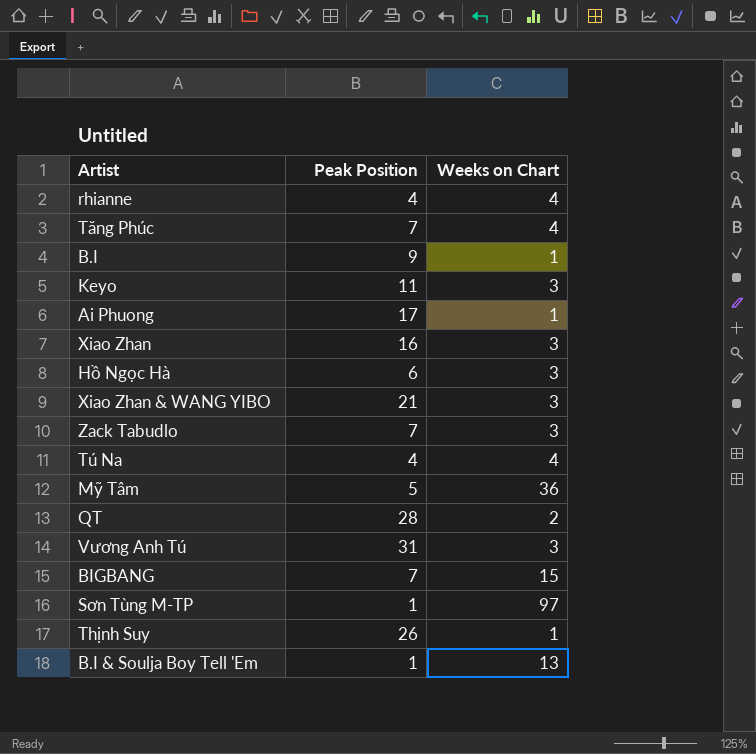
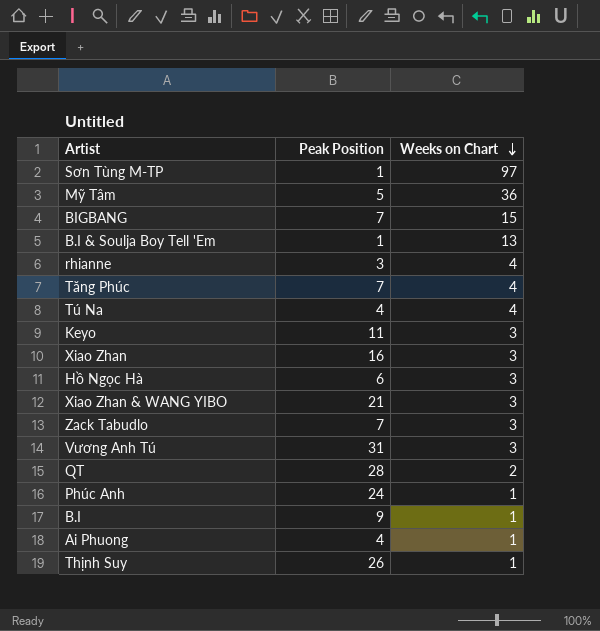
row order: none -> Weeks on Chart descending
rhianne | Peak Position: 4 -> 3
row Phúc Anh: none -> 24 | 1
Ai Phuong | Peak Position: 17 -> 4

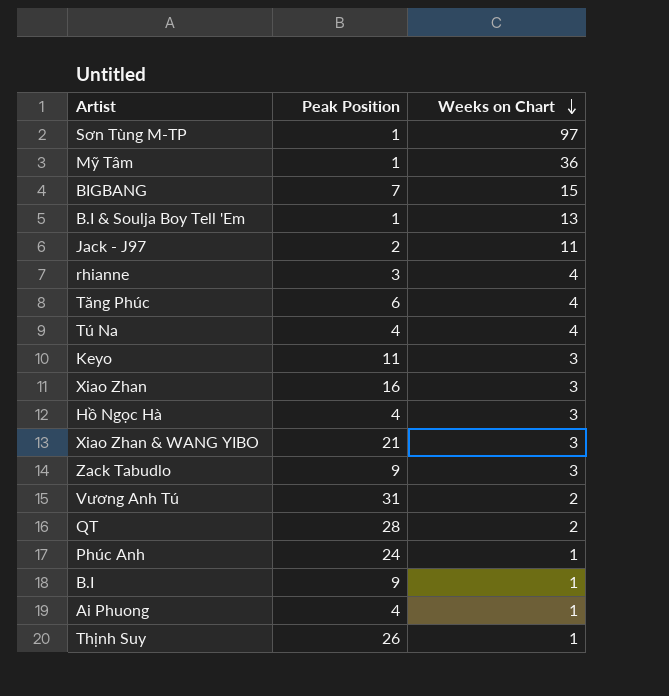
Mỹ Tâm | Peak Position: 5 -> 1
row Jack - J97: none -> 2 | 11
Tăng Phúc | Peak Position: 7 -> 6
Hồ Ngọc Hà | Peak Position: 6 -> 4
Zack Tabudlo | Peak Position: 7 -> 9
Vương Anh Tú | Weeks on Chart: 3 -> 2

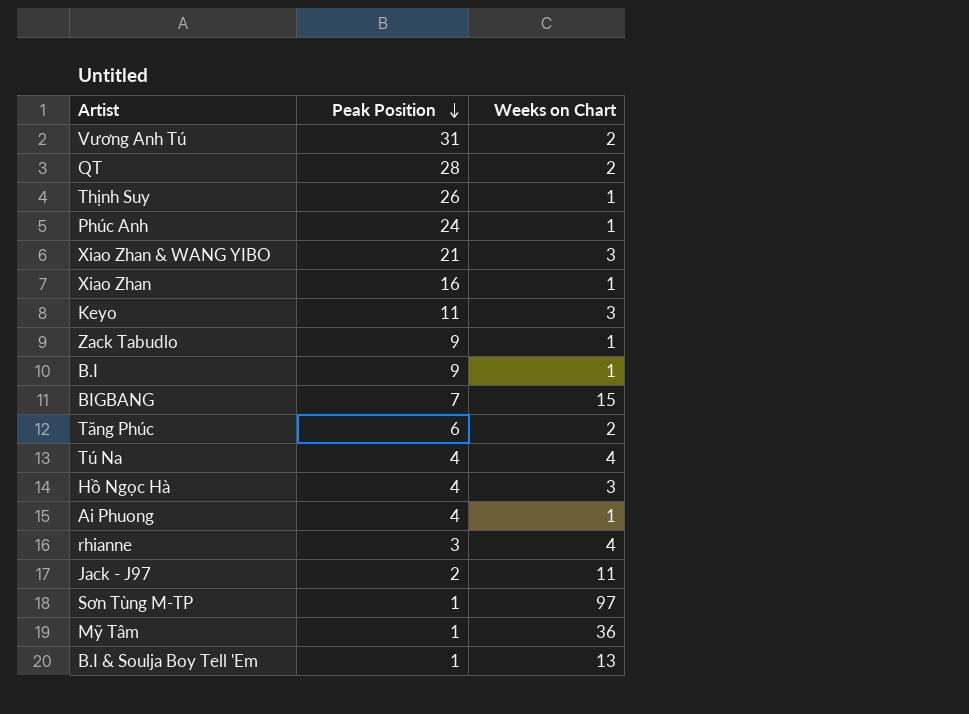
row order: Weeks on Chart descending -> Peak Position descending
Xiao Zhan | Weeks on Chart: 3 -> 1
Zack Tabudlo | Weeks on Chart: 3 -> 1
Tăng Phúc | Weeks on Chart: 4 -> 2

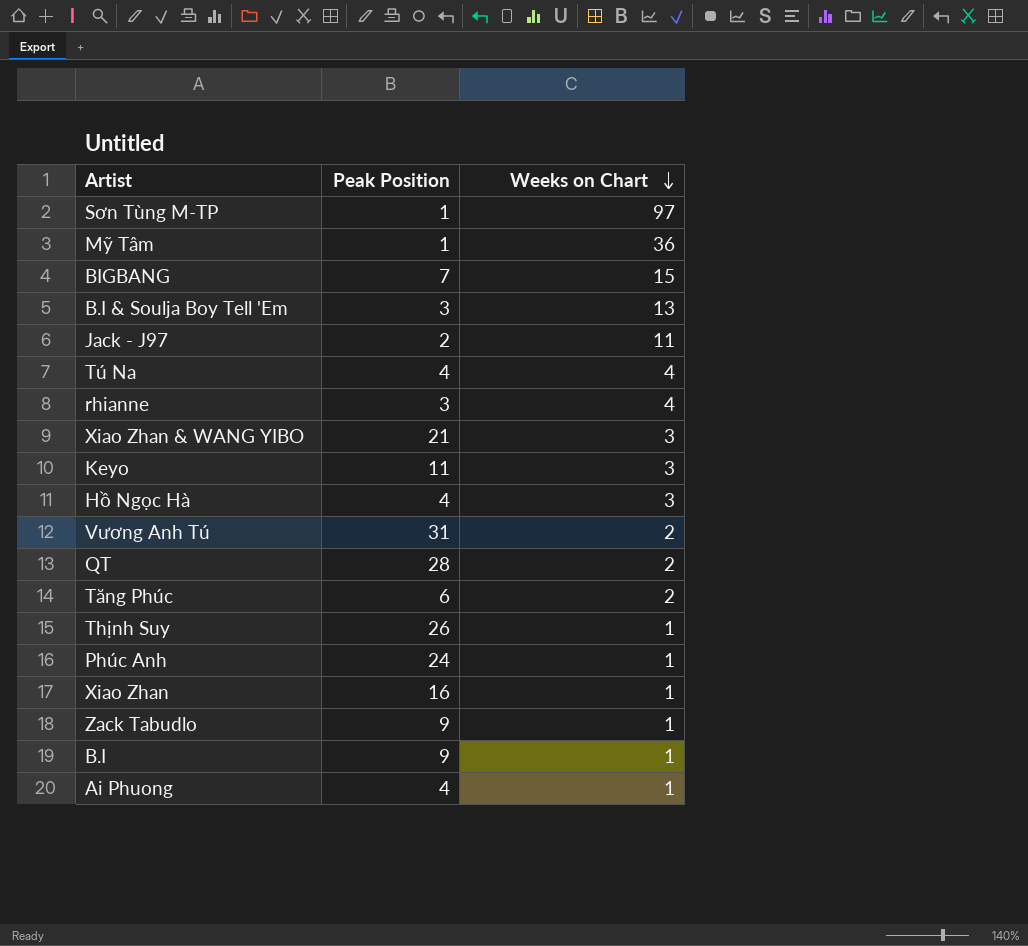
row order: Peak Position descending -> Weeks on Chart descending
B.I & Soulja Boy Tell 'Em | Peak Position: 1 -> 3

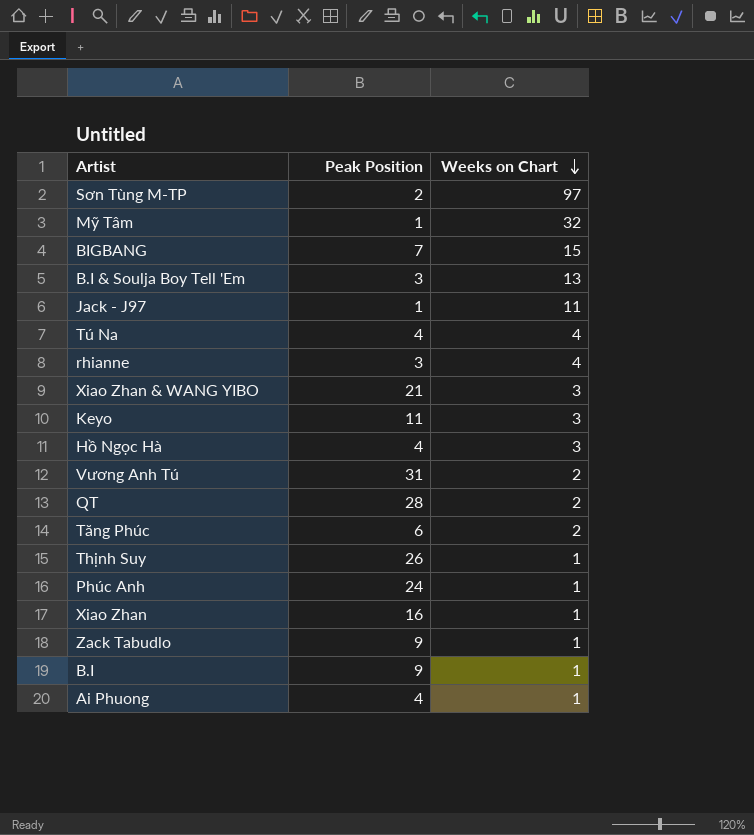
Sơn Tùng M-TP | Peak Position: 1 -> 2
Mỹ Tâm | Weeks on Chart: 36 -> 32
Jack - J97 | Peak Position: 2 -> 1

